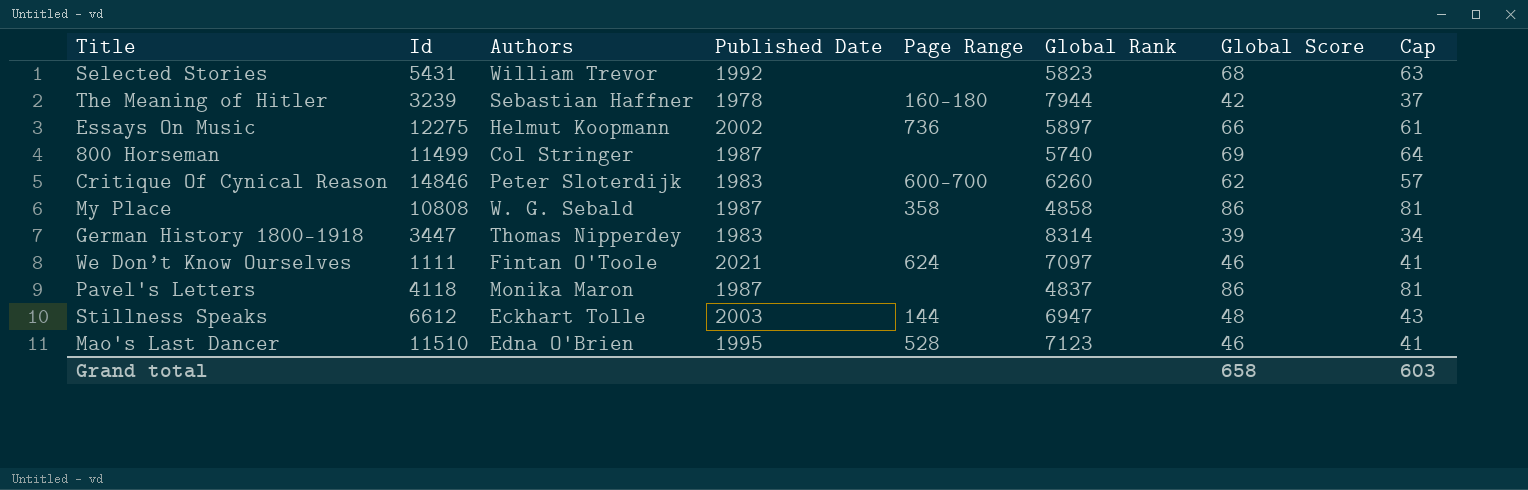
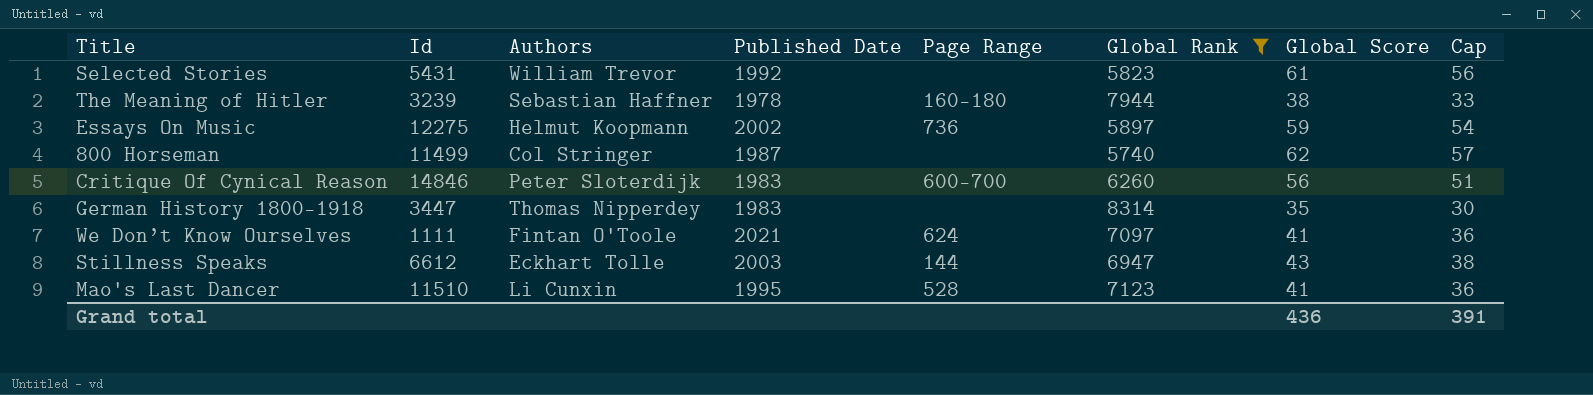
filter: none -> Global Rank >= 5740
Selected Stories | Global Score: 68 -> 61
Selected Stories | Cap: 63 -> 56
The Meaning of Hitler | Global Score: 42 -> 38
The Meaning of Hitler | Cap: 37 -> 33
Essays On Music | Global Score: 66 -> 59
Essays On Music | Cap: 61 -> 54
800 Horseman | Global Score: 69 -> 62
800 Horseman | Cap: 64 -> 57
Critique Of Cynical Reason | Global Score: 62 -> 56
Critique Of Cynical Reason | Cap: 57 -> 51
German History 1800–1918 | Global Score: 39 -> 35
German History 1800–1918 | Cap: 34 -> 30
We Don’t Know Ourselves | Global Score: 46 -> 41
We Don’t Know Ourselves | Cap: 41 -> 36
Stillness Speaks | Global Score: 48 -> 43
Stillness Speaks | Cap: 43 -> 38
Mao's Last Dancer | Authors: Edna O'Brien -> Li Cunxin
Mao's Last Dancer | Global Score: 46 -> 41
Mao's Last Dancer | Cap: 41 -> 36
Grand total | Global Score: 658 -> 436
Grand total | Cap: 603 -> 391

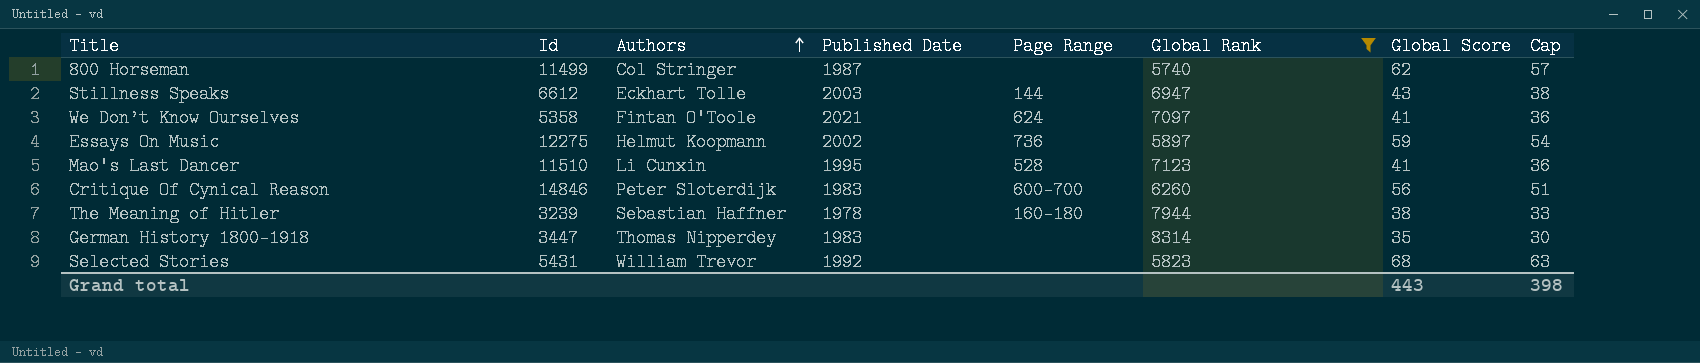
row order: none -> Authors ascending
We Don’t Know Ourselves | Id: 1111 -> 5358
Selected Stories | Global Score: 61 -> 68
Selected Stories | Cap: 56 -> 63
Grand total | Global Score: 436 -> 443
Grand total | Cap: 391 -> 398

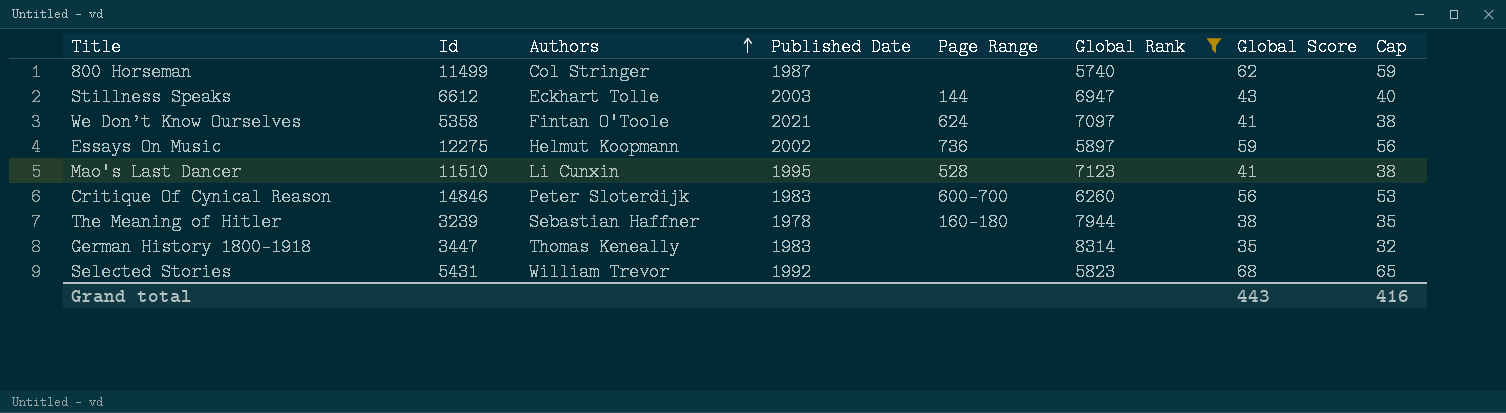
column Cap | formula: [Global Score] - 5 -> [Global Score] - 3
German History 1800–1918 | Authors: Thomas Nipperdey -> Thomas Keneally
Grand total | Cap: 398 -> 416

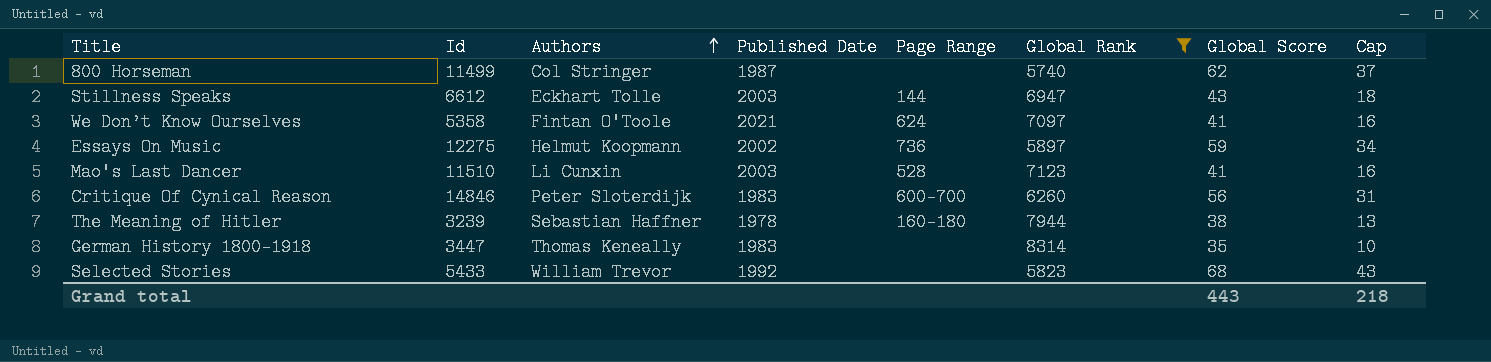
column Cap | formula: [Global Score] - 3 -> [Global Score] - 25
Mao's Last Dancer | Published Date: 1995 -> 2003
Selected Stories | Id: 5431 -> 5433
Grand total | Cap: 416 -> 218

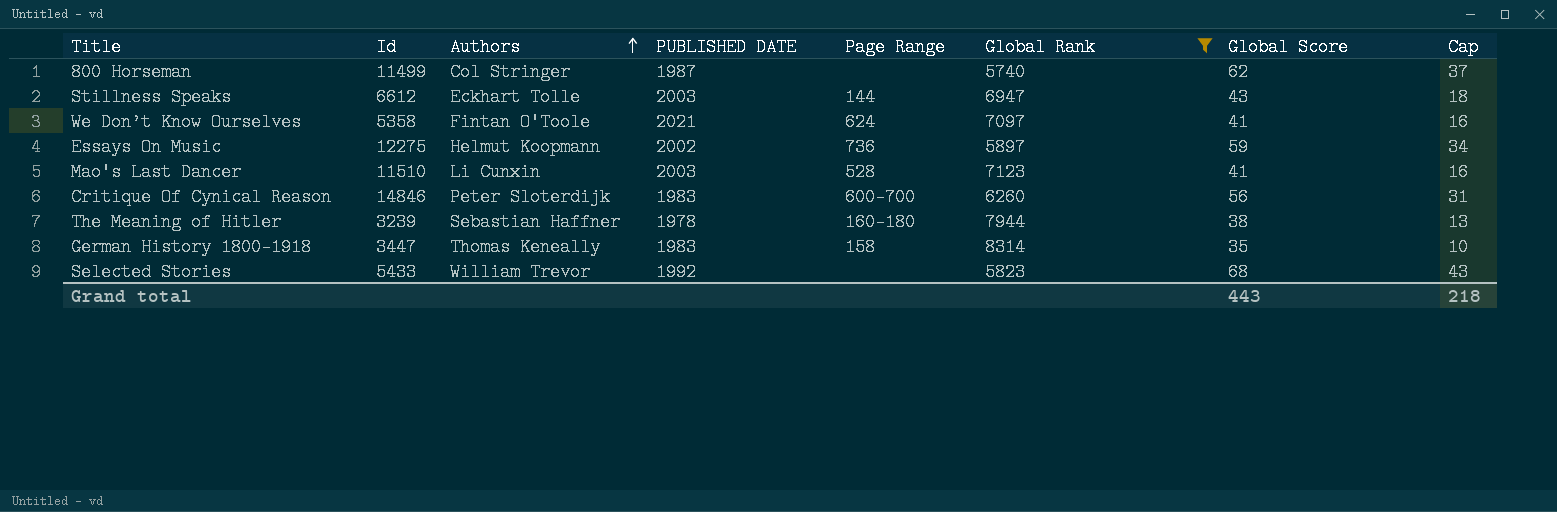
column name: Published Date -> PUBLISHED DATE
German History 1800–1918 | Page Range: none -> 158

